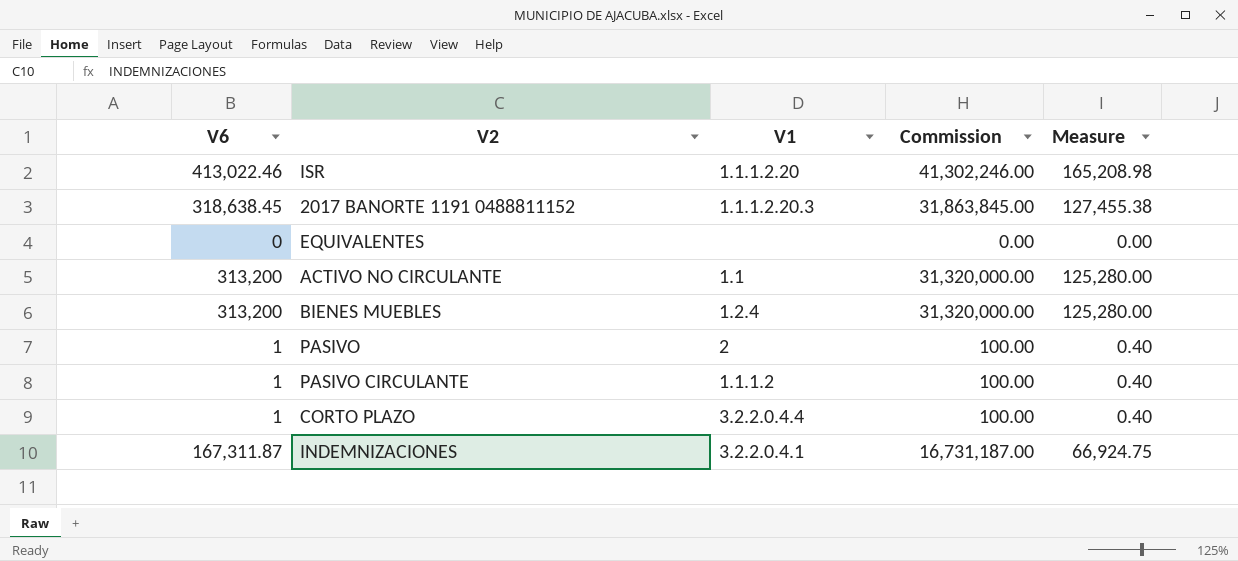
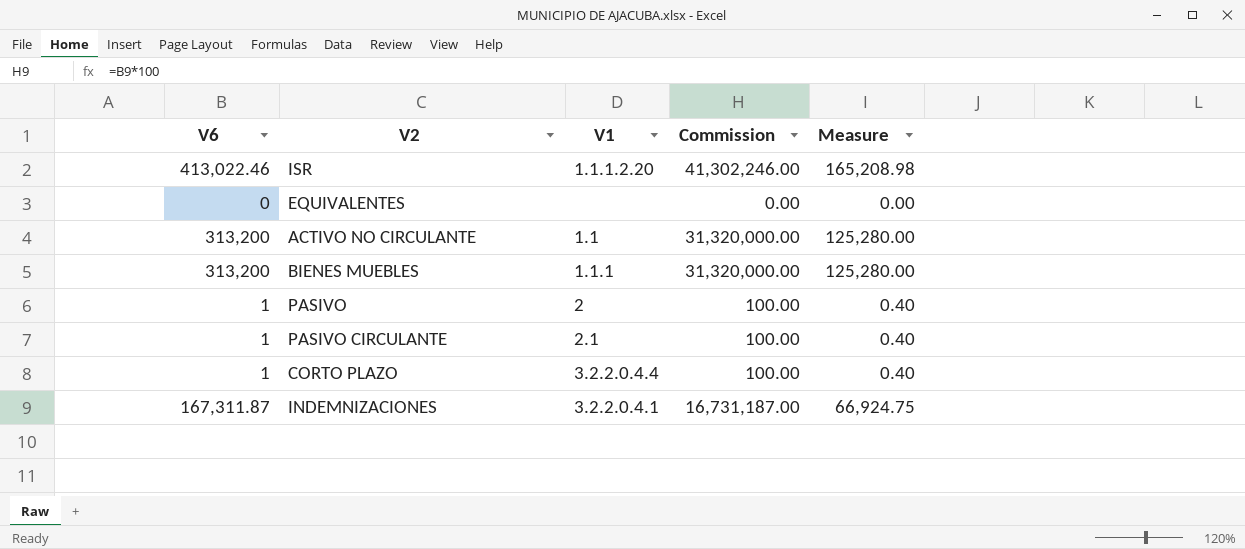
row 2017 BANORTE 1191 0488811152: 318,638.45 | 1.1.1.2.20.3 | 31,863,845.00 | 127,455.38 -> none
BIENES MUEBLES | V1: 1.2.4 -> 1.1.1
PASIVO CIRCULANTE | V1: 1.1.1.2 -> 2.1

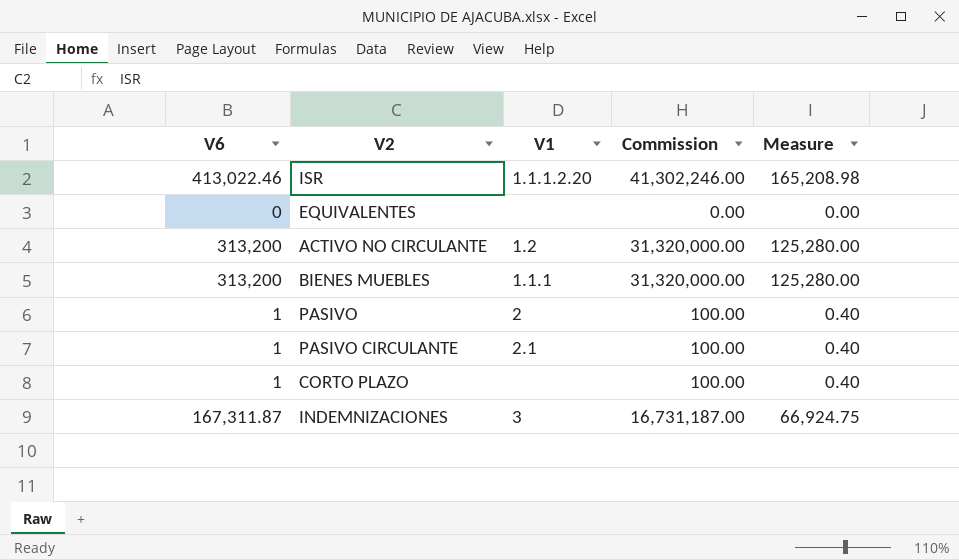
ACTIVO NO CIRCULANTE | V1: 1.1 -> 1.2
CORTO PLAZO | V1: 3.2.2.0.4.4 -> none
INDEMNIZACIONES | V1: 3.2.2.0.4.1 -> 3

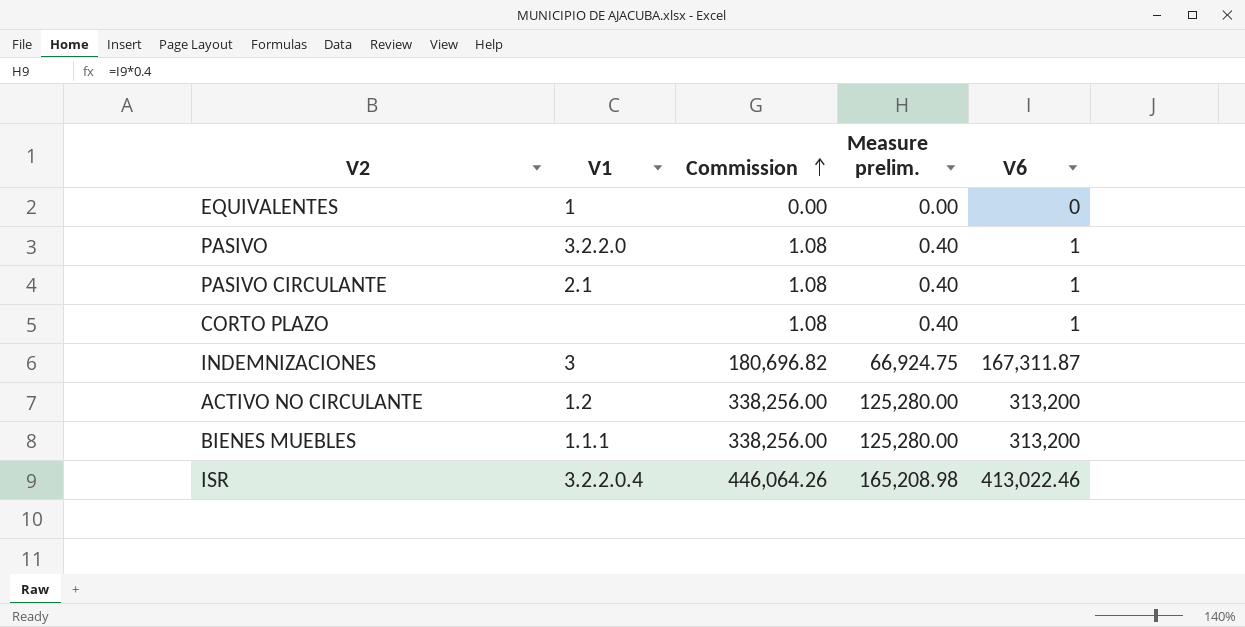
row order: none -> Commission ascending
column Commission | formula: [V6] * 100 -> [V6] * 1.08
column name: Measure -> Measure prelim.
column V6 | position: 1 -> 5
EQUIVALENTES | V1: none -> 1
PASIVO | V1: 2 -> 3.2.2.0
ISR | V1: 1.1.1.2.20 -> 3.2.2.0.4

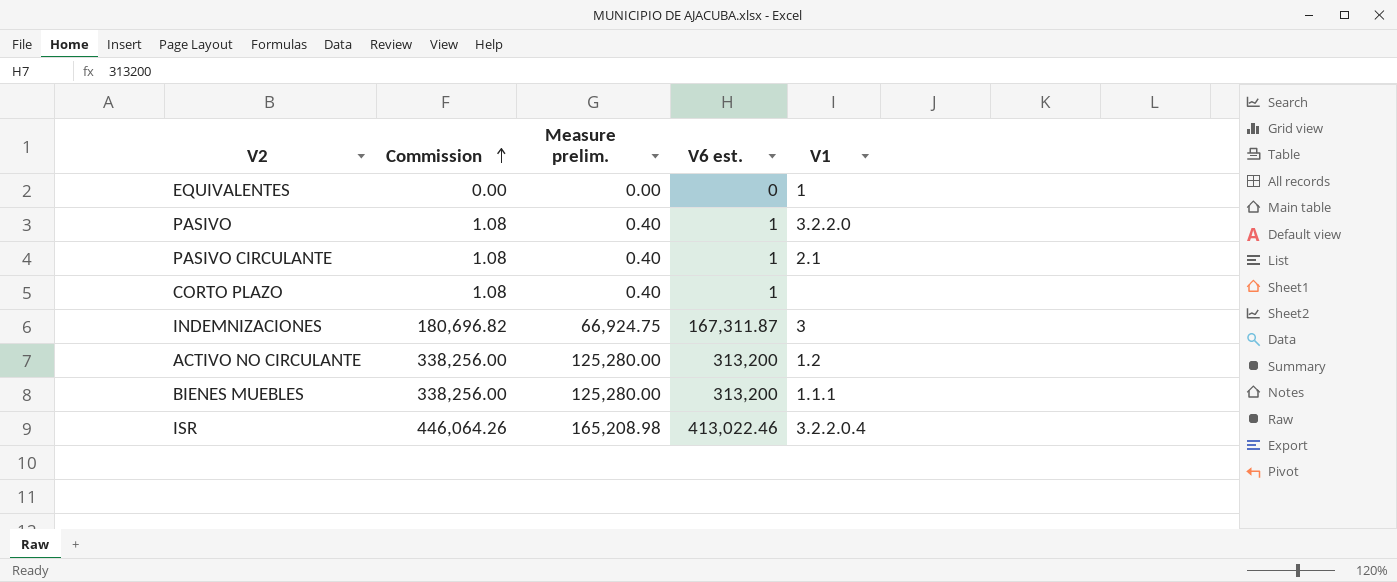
column name: V6 -> V6 est.
column V1 | position: 2 -> 5

